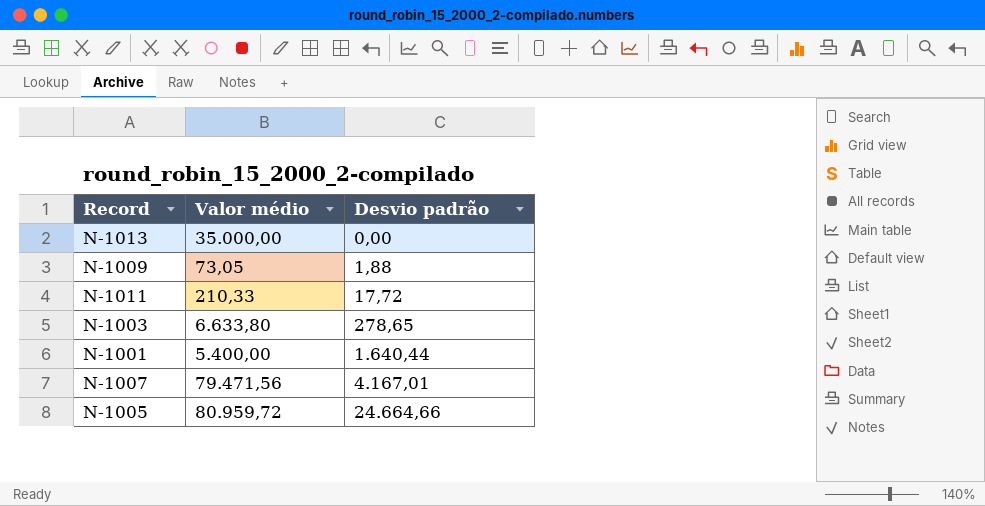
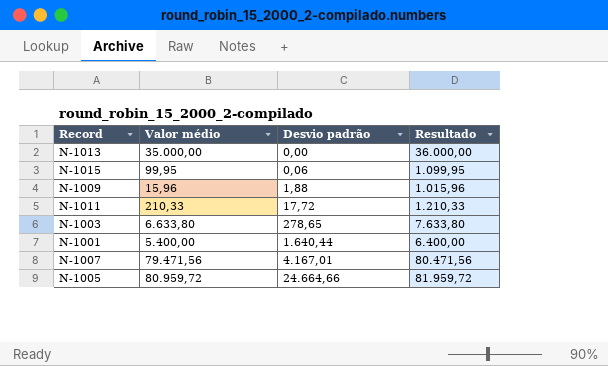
column Resultado | formula: none -> [Valor médio] + 1000
row N-1015: none -> 99,95 | 0,06 | 1.099,95
N-1009 | Valor médio: 73,05 -> 15,96

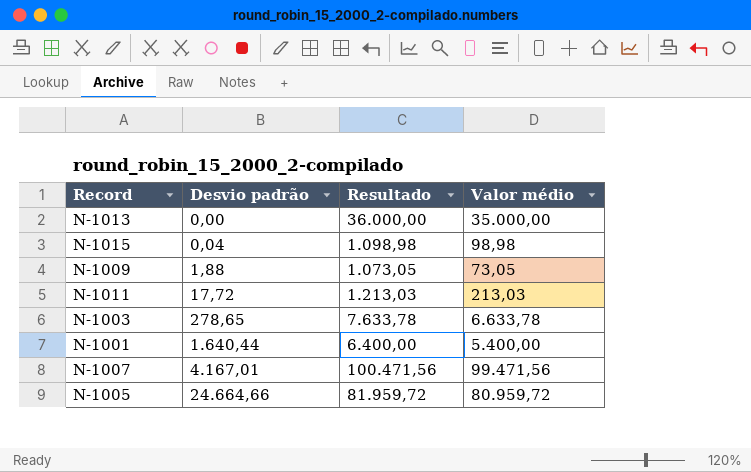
column Valor médio | position: 2 -> 4
N-1015 | Desvio padrão: 0,06 -> 0,04
N-1015 | Resultado: 1.099,95 -> 1.098,98
N-1015 | Valor médio: 99,95 -> 98,98
N-1009 | Resultado: 1.015,96 -> 1.073,05
N-1009 | Valor médio: 15,96 -> 73,05
N-1011 | Resultado: 1.210,33 -> 1.213,03
N-1011 | Valor médio: 210,33 -> 213,03
N-1003 | Resultado: 7.633,80 -> 7.633,78
N-1003 | Valor médio: 6.633,80 -> 6.633,78
N-1007 | Resultado: 80.471,56 -> 100.471,56
N-1007 | Valor médio: 79.471,56 -> 99.471,56

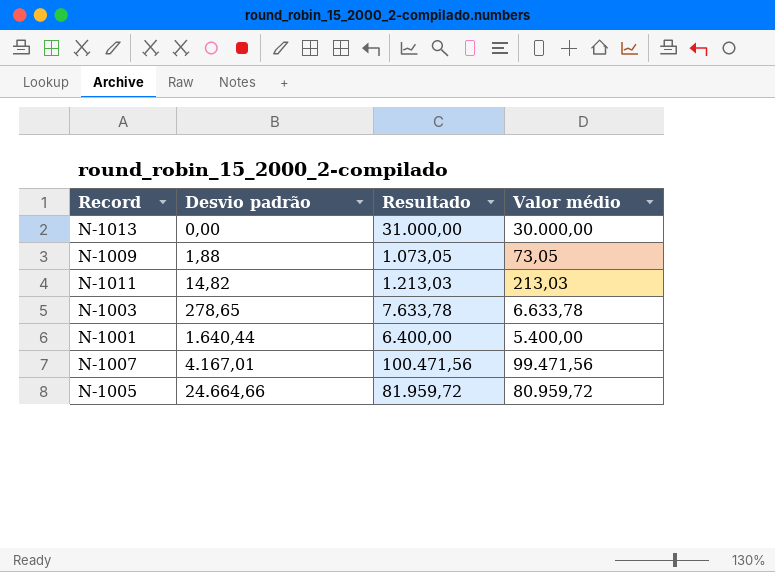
row N-1015: 0,04 | 1.098,98 | 98,98 -> none
N-1013 | Resultado: 36.000,00 -> 31.000,00
N-1013 | Valor médio: 35.000,00 -> 30.000,00
N-1011 | Desvio padrão: 17,72 -> 14,82

